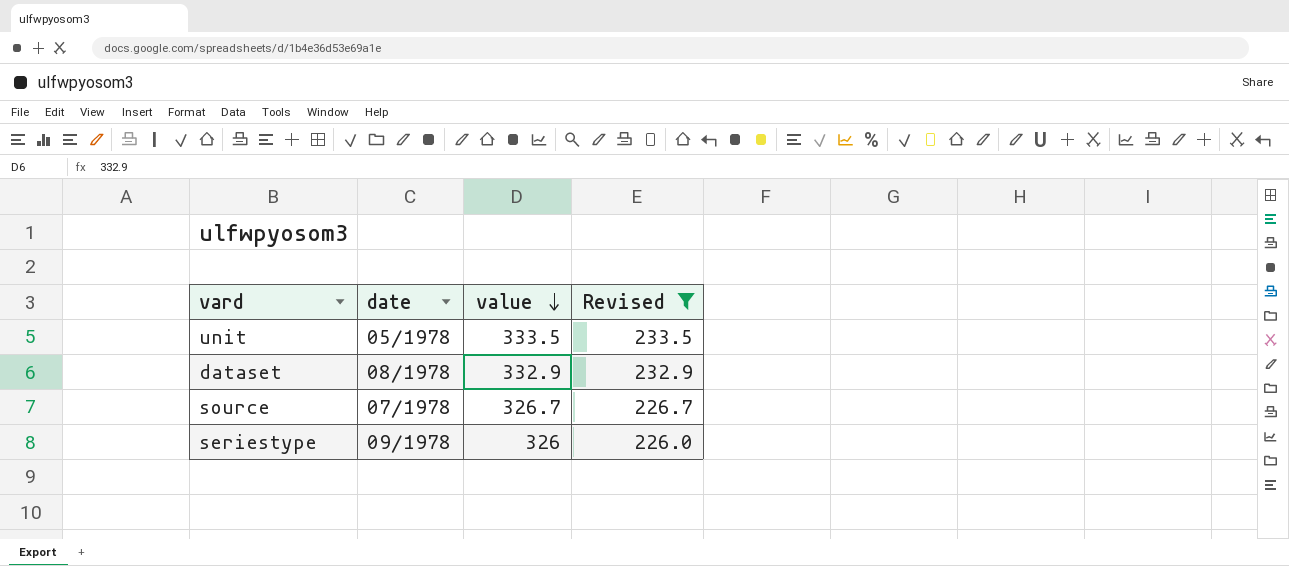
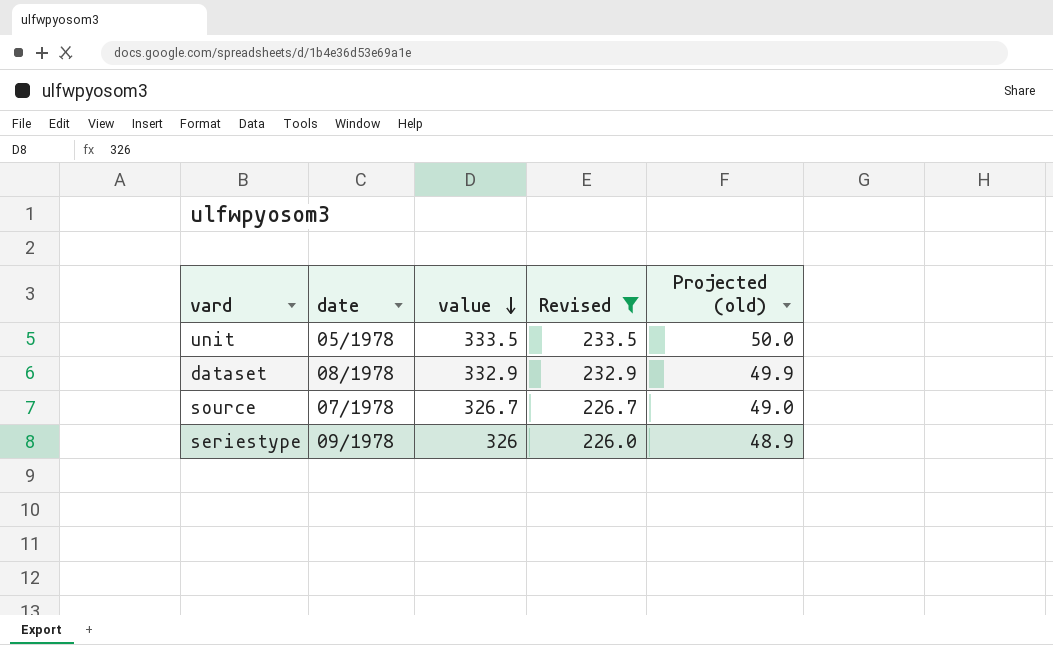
column Projected (old) | formula: none -> [value] * 0.15

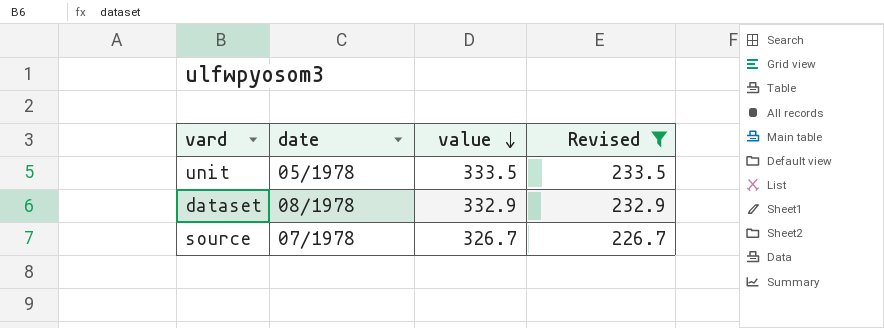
column Projected (old) | formula: [value] * 0.15 -> none
row seriestype: 09/1978 | 326 | 226.0 | 48.9 -> none

